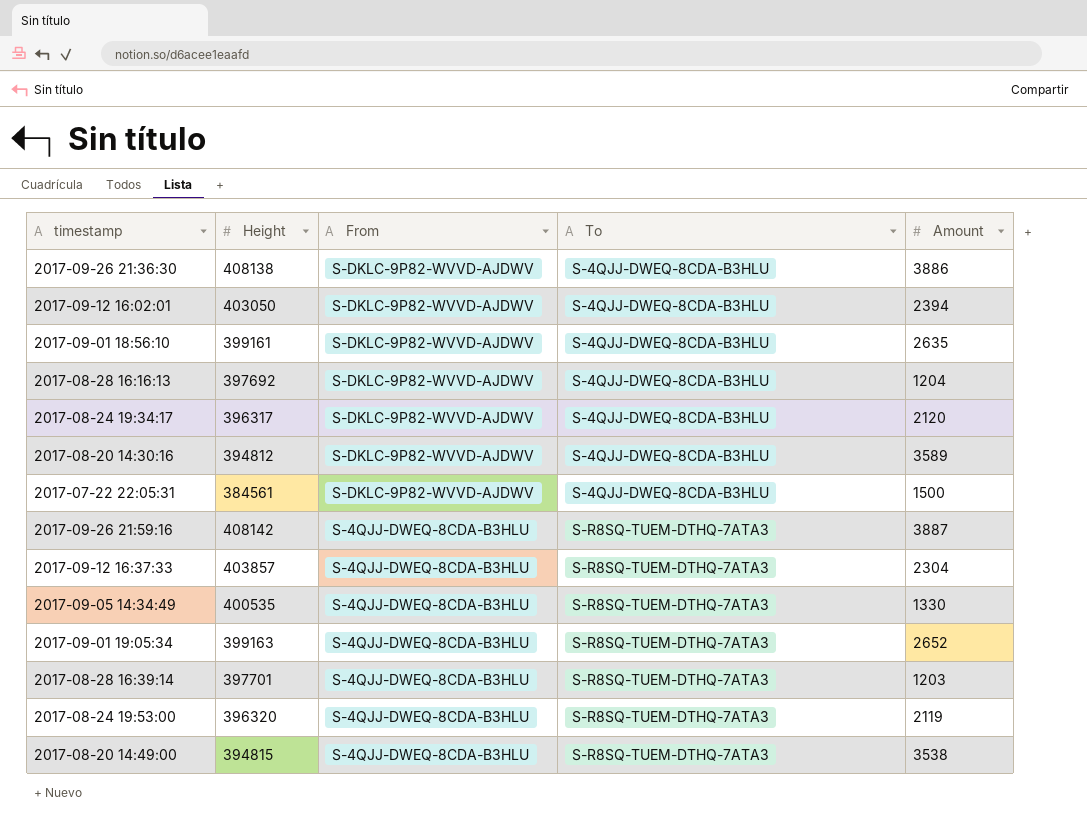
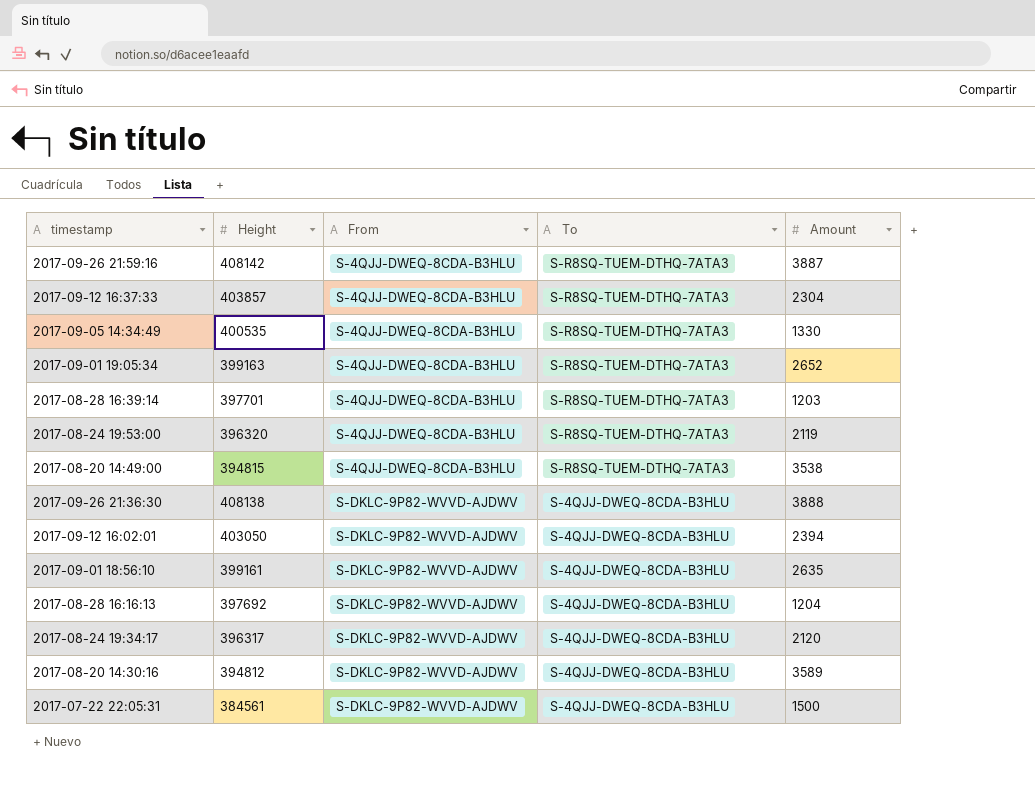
row order: From descending -> From ascending
2017-09-26 21:36:30 | Amount: 3886 -> 3888

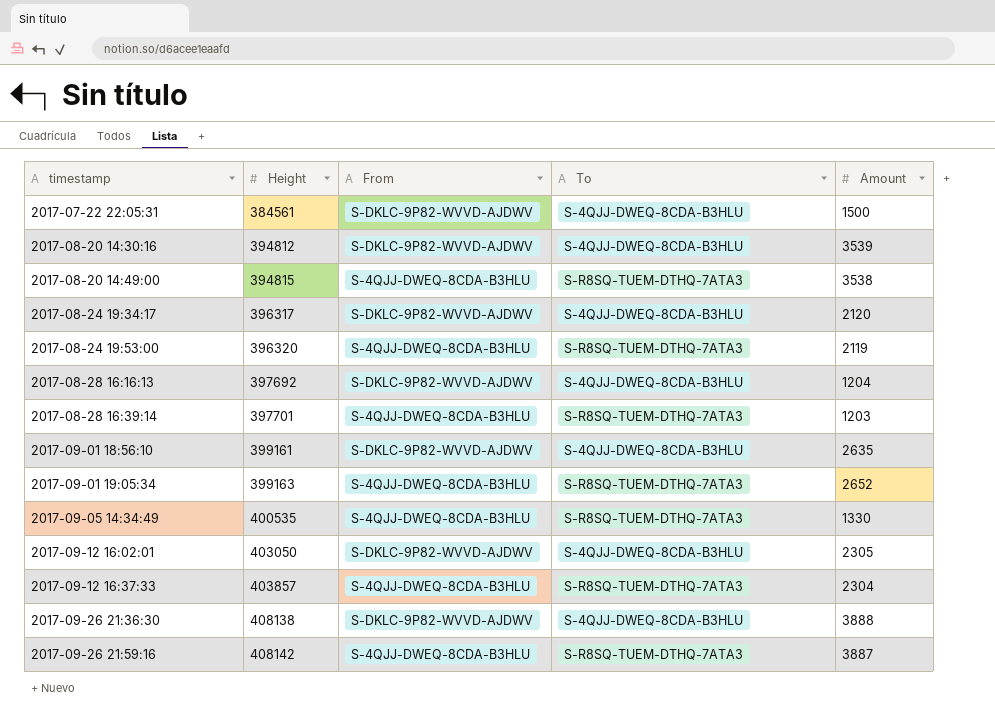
row order: From ascending -> timestamp ascending
2017-08-20 14:30:16 | Amount: 3589 -> 3539
2017-09-12 16:02:01 | Amount: 2394 -> 2305

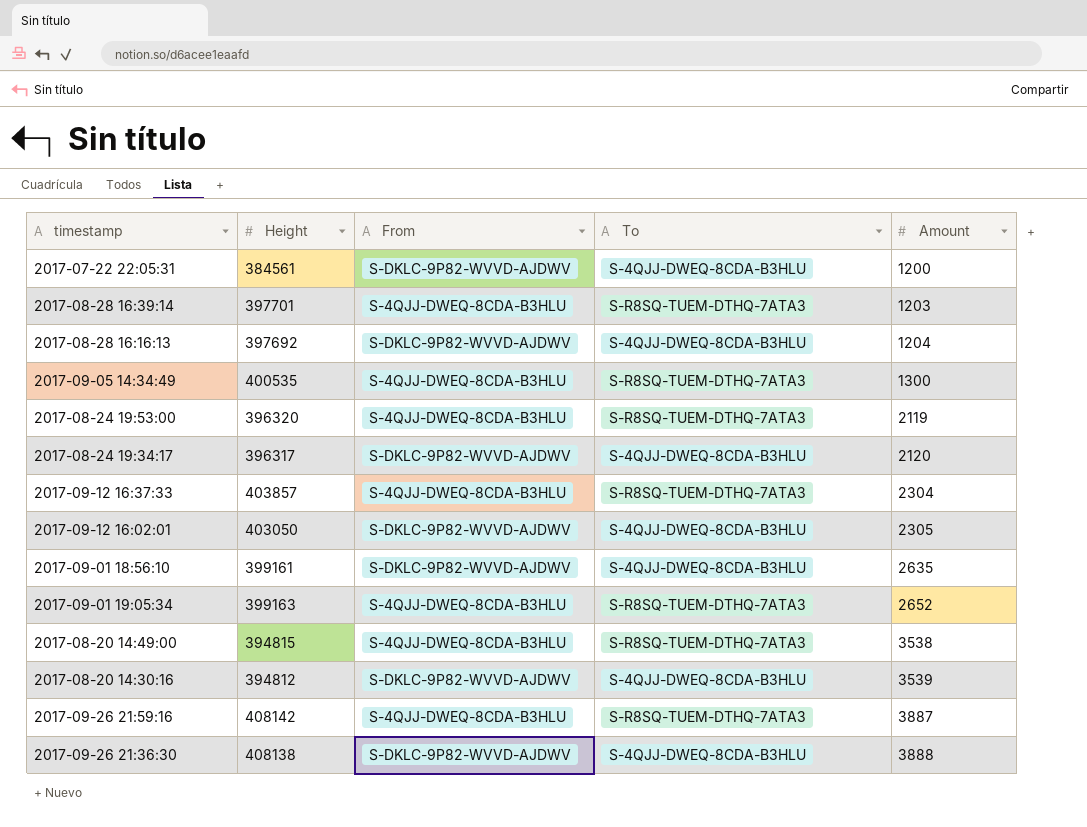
row order: timestamp ascending -> Amount ascending
2017-07-22 22:05:31 | Amount: 1500 -> 1200
2017-09-05 14:34:49 | Amount: 1330 -> 1300

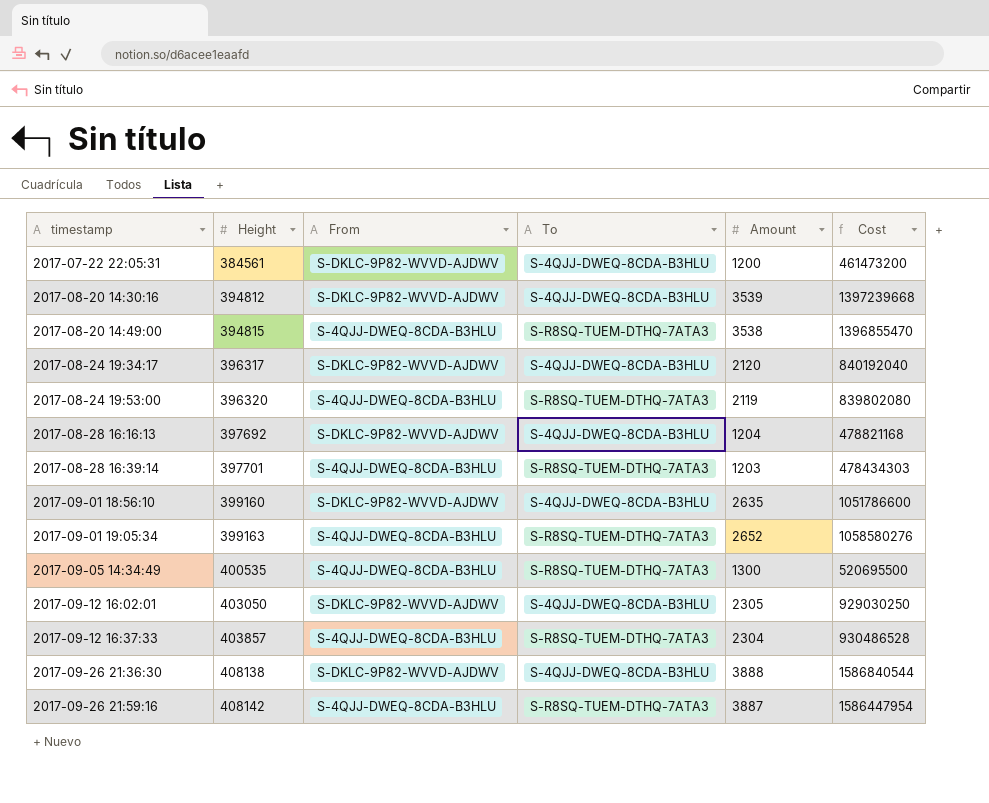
row order: Amount ascending -> timestamp ascending
column Cost | formula: none -> [Height] * [Amount]
2017-09-01 18:56:10 | Height: 399161 -> 399160

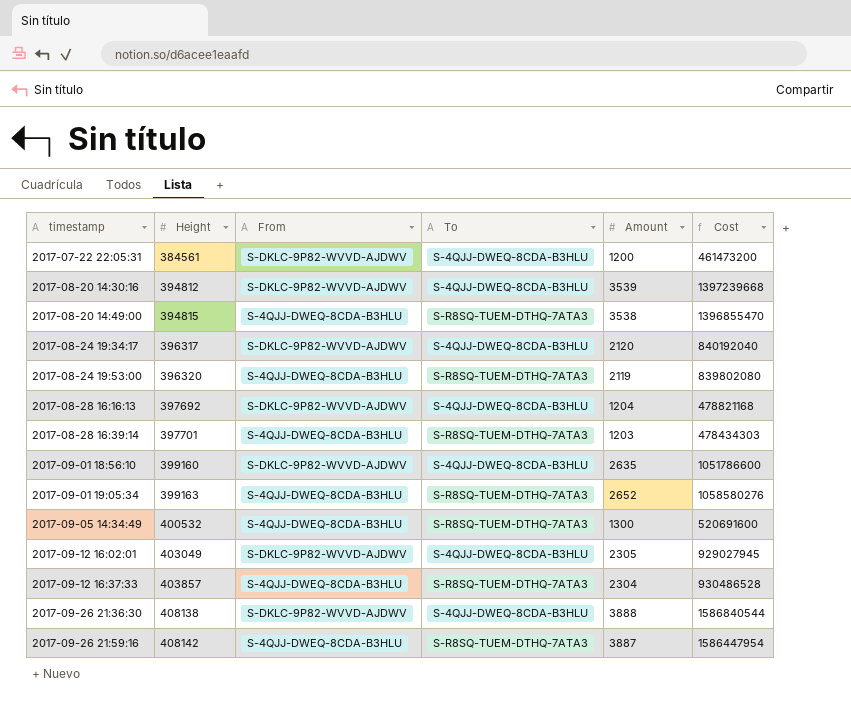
2017-09-05 14:34:49 | Height: 400535 -> 400532
2017-09-05 14:34:49 | Cost: 520695500 -> 520691600
2017-09-12 16:02:01 | Height: 403050 -> 403049
2017-09-12 16:02:01 | Cost: 929030250 -> 929027945

